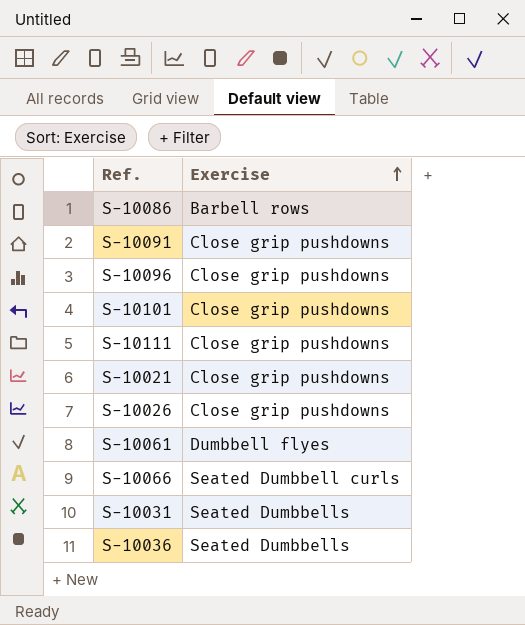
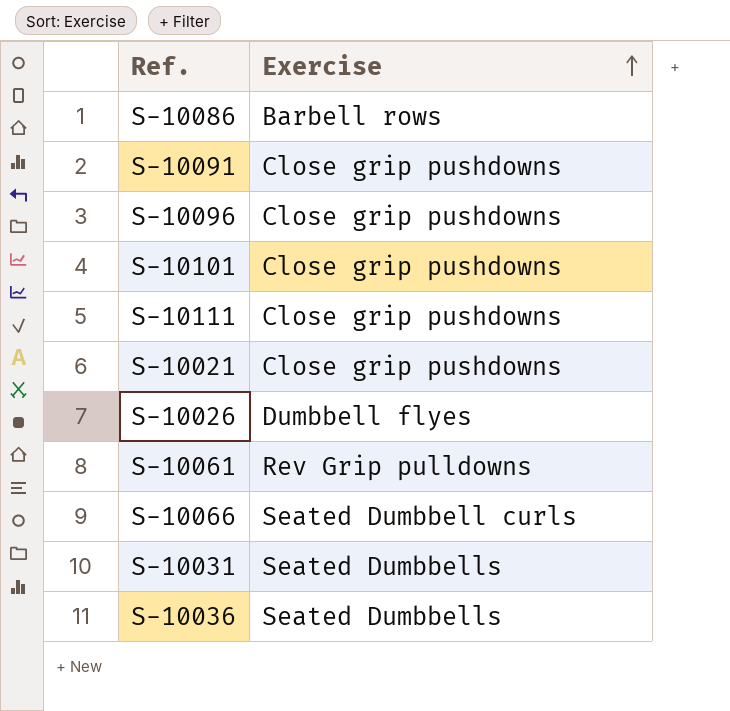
S-10026 | Exercise: Close grip pushdowns -> Dumbbell flyes
S-10061 | Exercise: Dumbbell flyes -> Rev Grip pulldowns

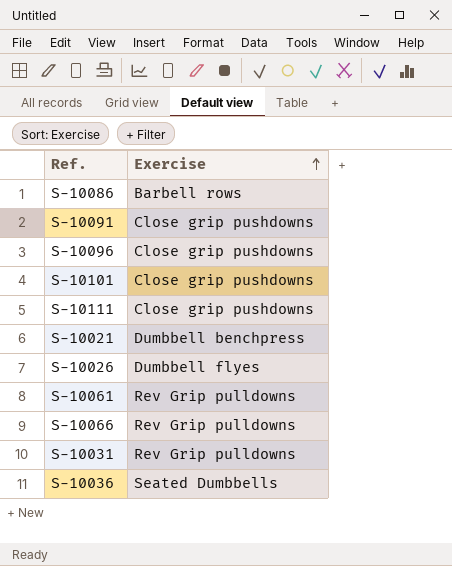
S-10021 | Exercise: Close grip pushdowns -> Dumbbell benchpress
S-10066 | Exercise: Seated Dumbbell curls -> Rev Grip pulldowns
S-10031 | Exercise: Seated Dumbbells -> Rev Grip pulldowns

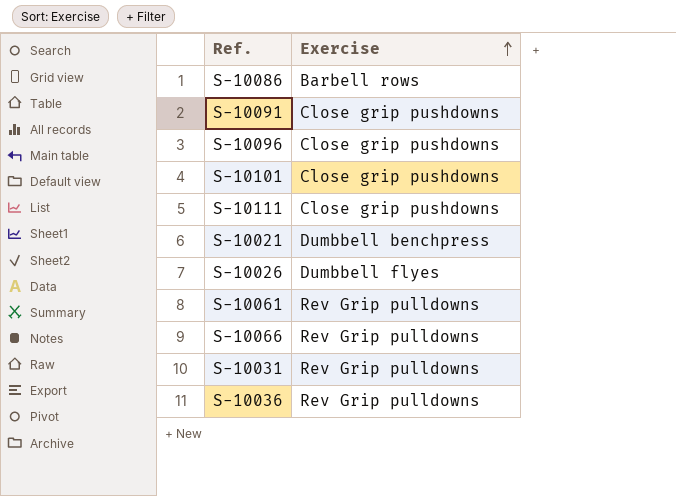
S-10036 | Exercise: Seated Dumbbells -> Rev Grip pulldowns

